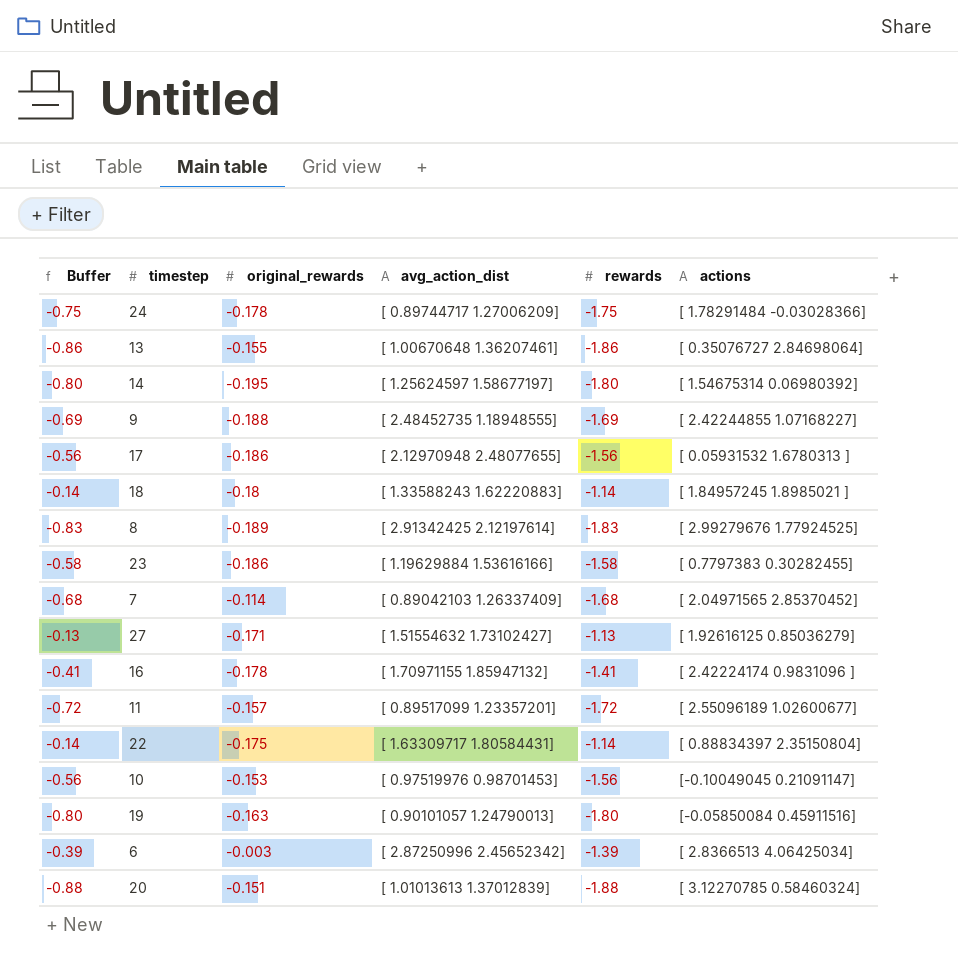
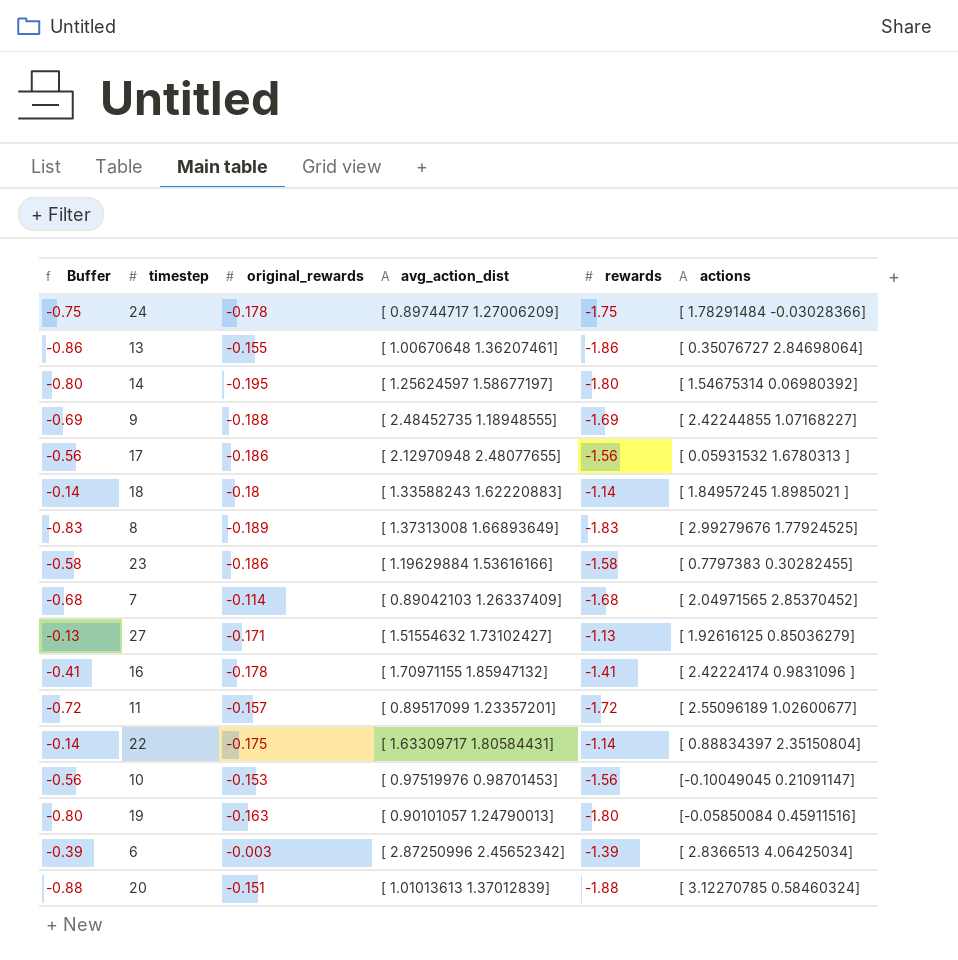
8 | avg_action_dist: [ 2.91342425 2.12197614] -> [ 1.37313008 1.66893649]

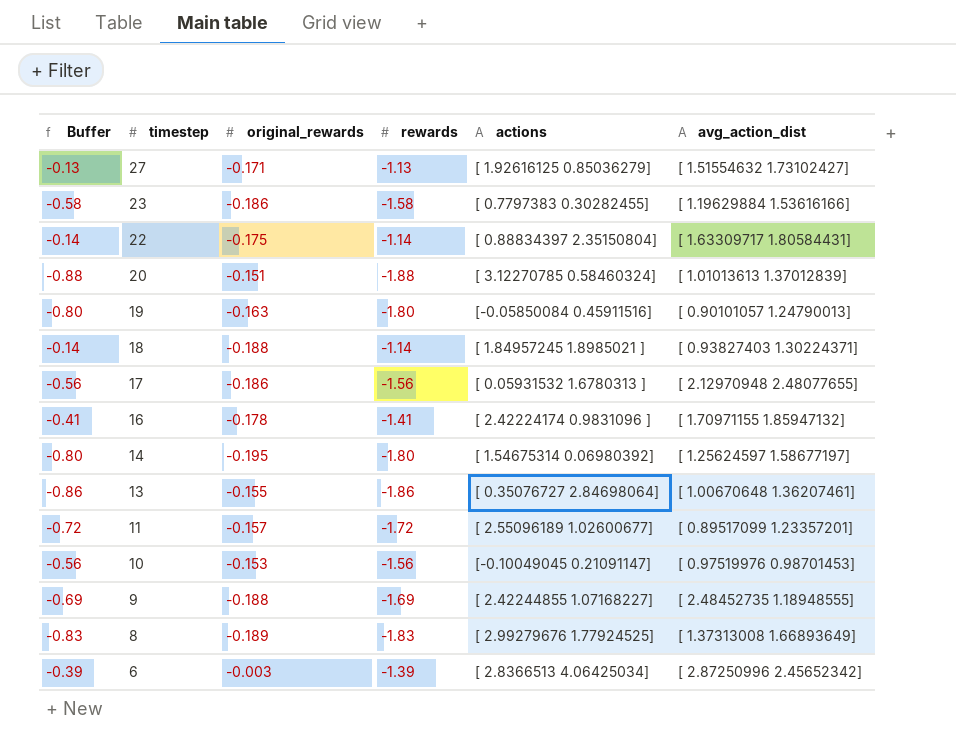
row order: none -> timestep descending
column avg_action_dist | position: 4 -> 6
row 24: -0.75 | -0.178 | [ 0.89744717 1.27006209] | -1.75 | [ 1.78291484 -0.03028366] -> none
row 7: -0.68 | -0.114 | [ 0.89042103 1.26337409] | -1.68 | [ 2.04971565 2.85370452] -> none
18 | original_rewards: -0.18 -> -0.188
18 | avg_action_dist: [ 1.33588243 1.62220883] -> [ 0.93827403 1.30224371]

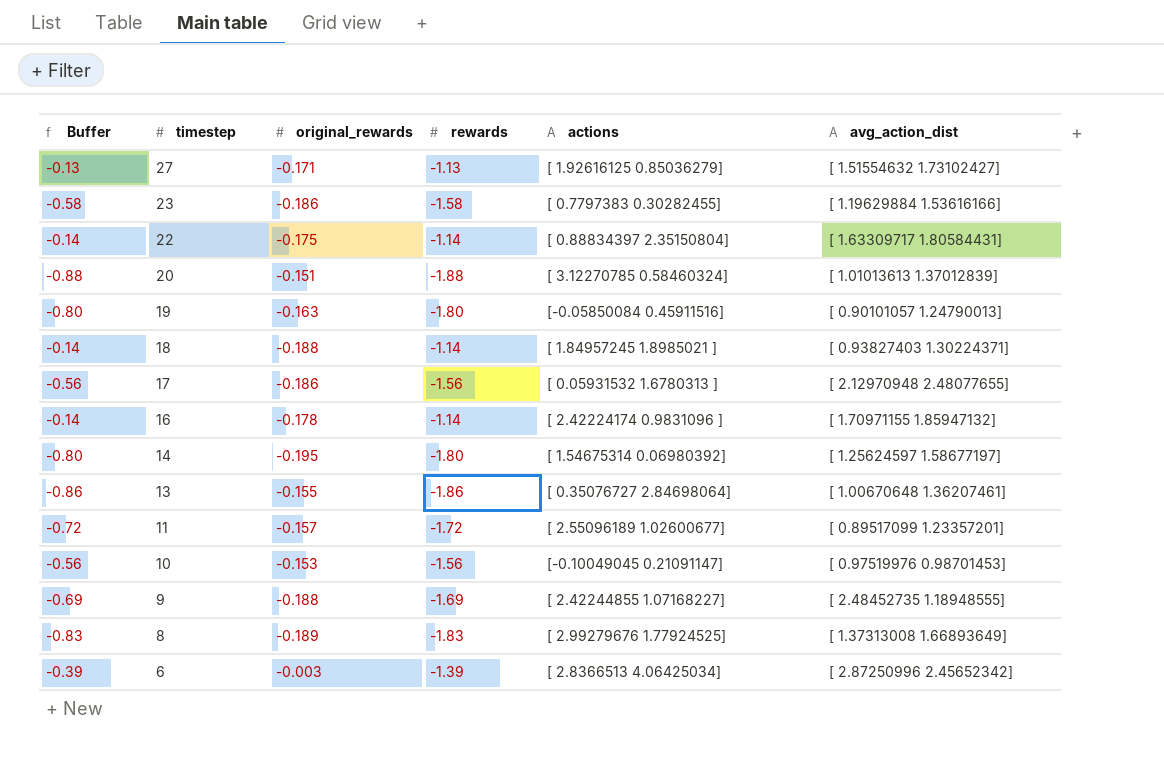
16 | Buffer: -0.41 -> -0.14
16 | rewards: -1.41 -> -1.14

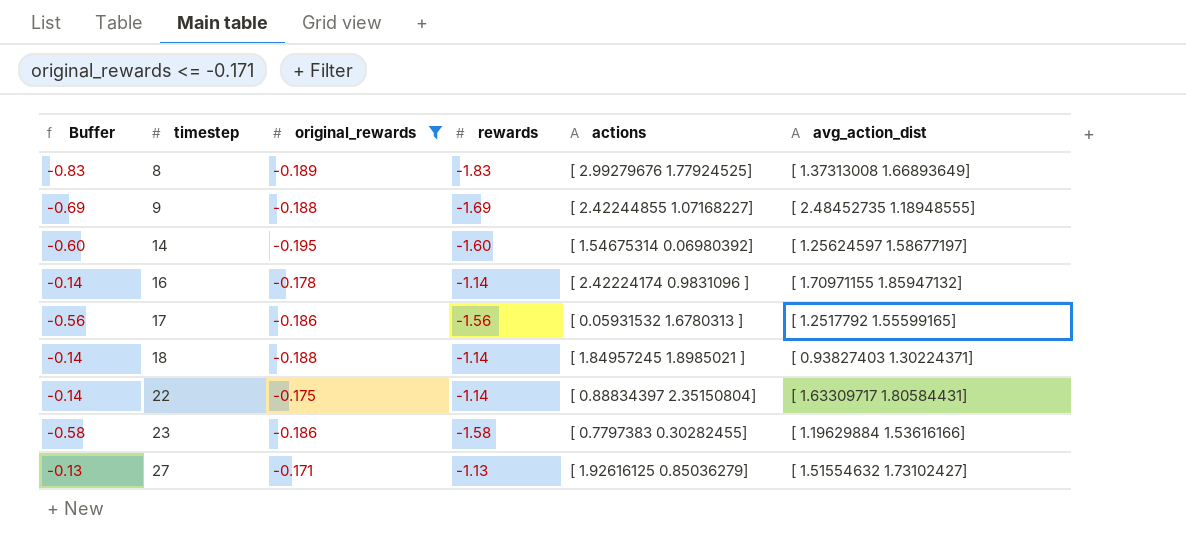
filter: none -> original_rewards <= -0.171
row order: timestep descending -> timestep ascending
14 | Buffer: -0.80 -> -0.60
14 | rewards: -1.80 -> -1.60
17 | avg_action_dist: [ 2.12970948 2.48077655] -> [ 1.2517792 1.55599165]

